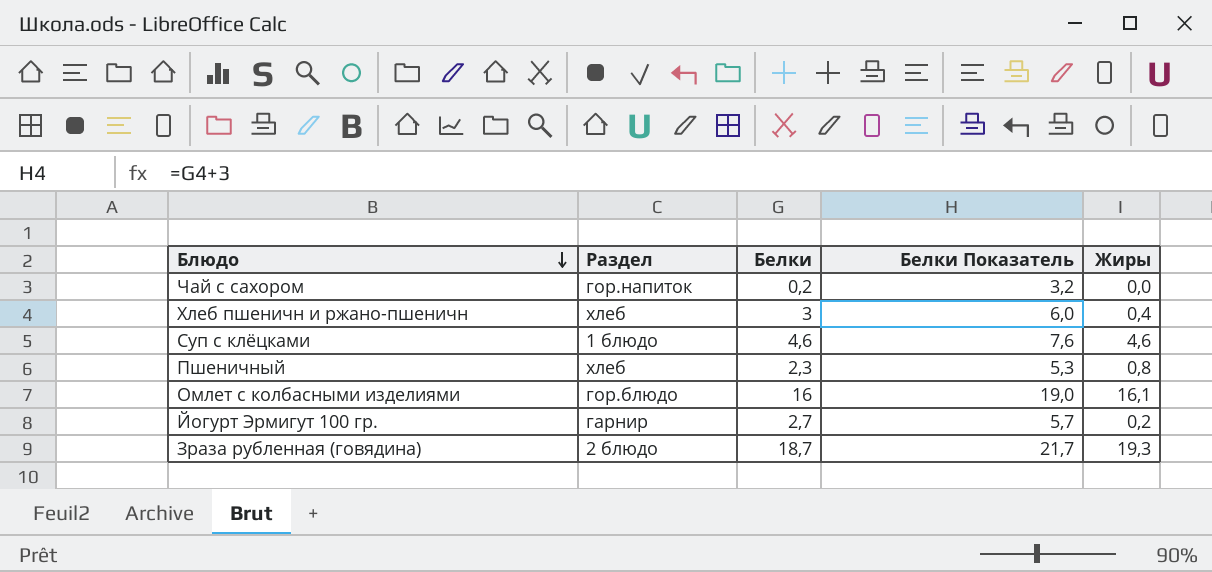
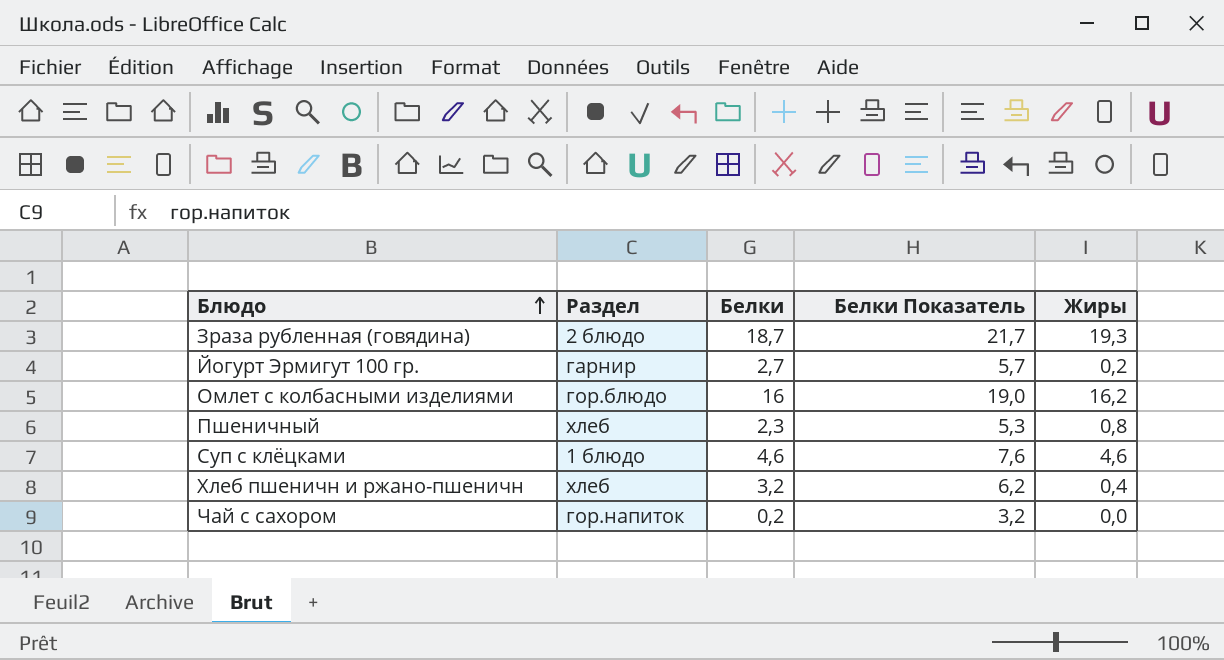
row order: Блюдо descending -> Блюдо ascending
Омлет с колбасными изделиями | Жиры: 16,1 -> 16,2
Хлеб пшеничн и ржано-пшеничн | Белки: 3 -> 3,2
Хлеб пшеничн и ржано-пшеничн | Белки Показатель: 6,0 -> 6,2

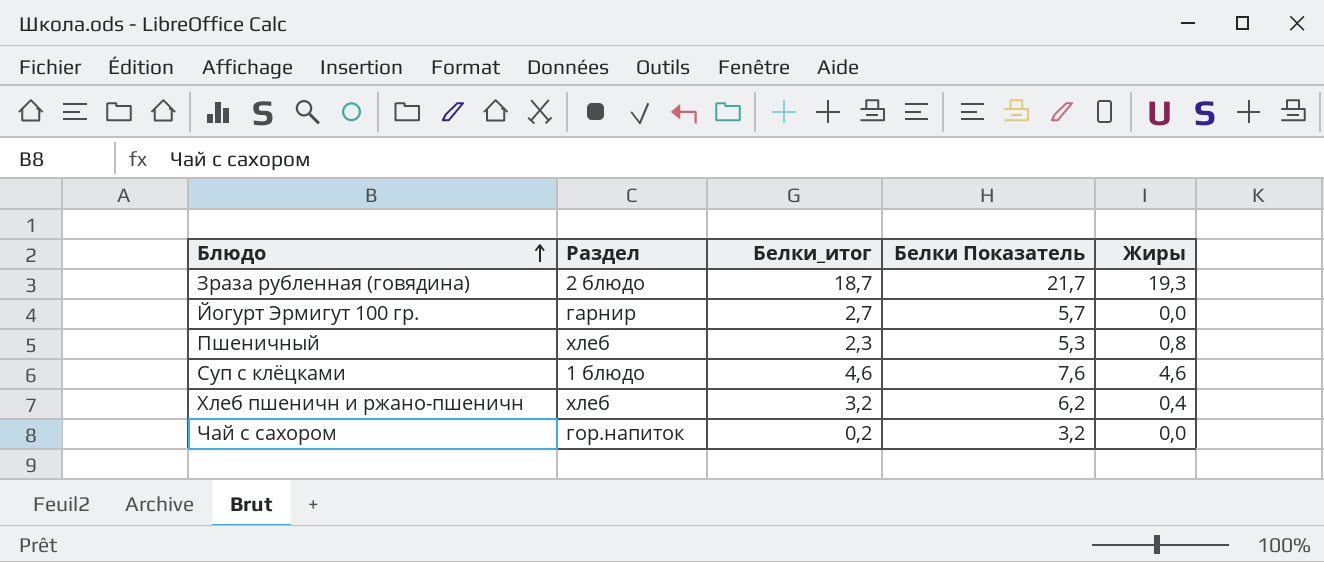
column name: Белки -> Белки_итог
row Омлет с колбасными изделиями: гор.блюдо | 16 | 19,0 | 16,2 -> none
Йогурт Эрмигут 100 гр. | Жиры: 0,2 -> 0,0

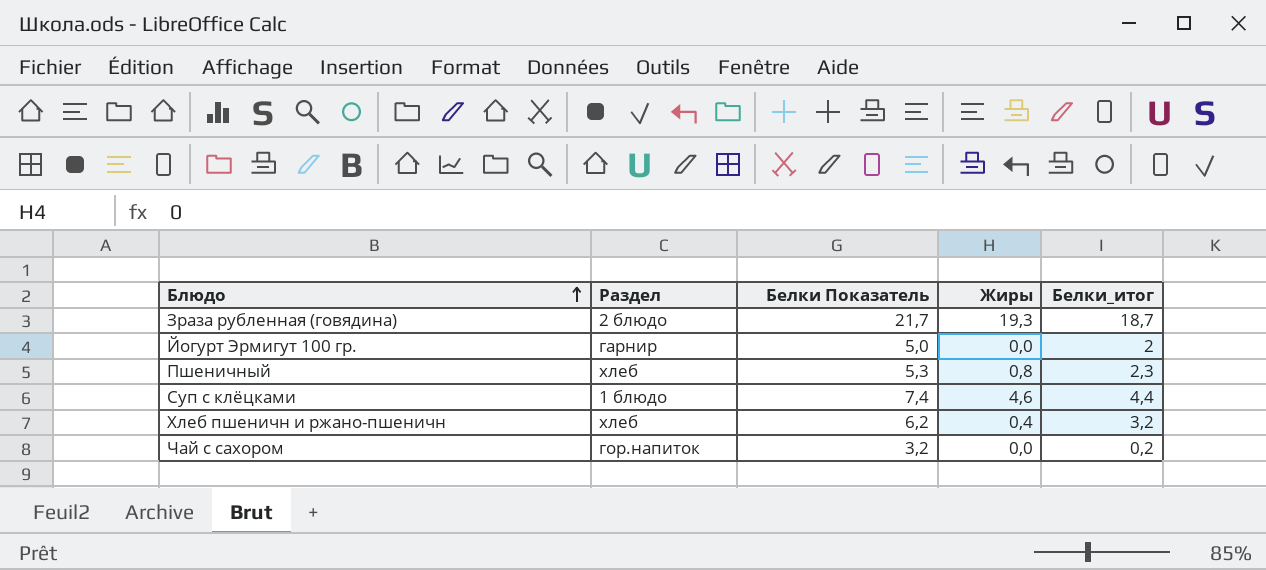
column Белки_итог | position: 3 -> 5
Йогурт Эрмигут 100 гр. | Белки Показатель: 5,7 -> 5,0
Йогурт Эрмигут 100 гр. | Белки_итог: 2,7 -> 2
Суп с клёцками | Белки Показатель: 7,6 -> 7,4
Суп с клёцками | Белки_итог: 4,6 -> 4,4

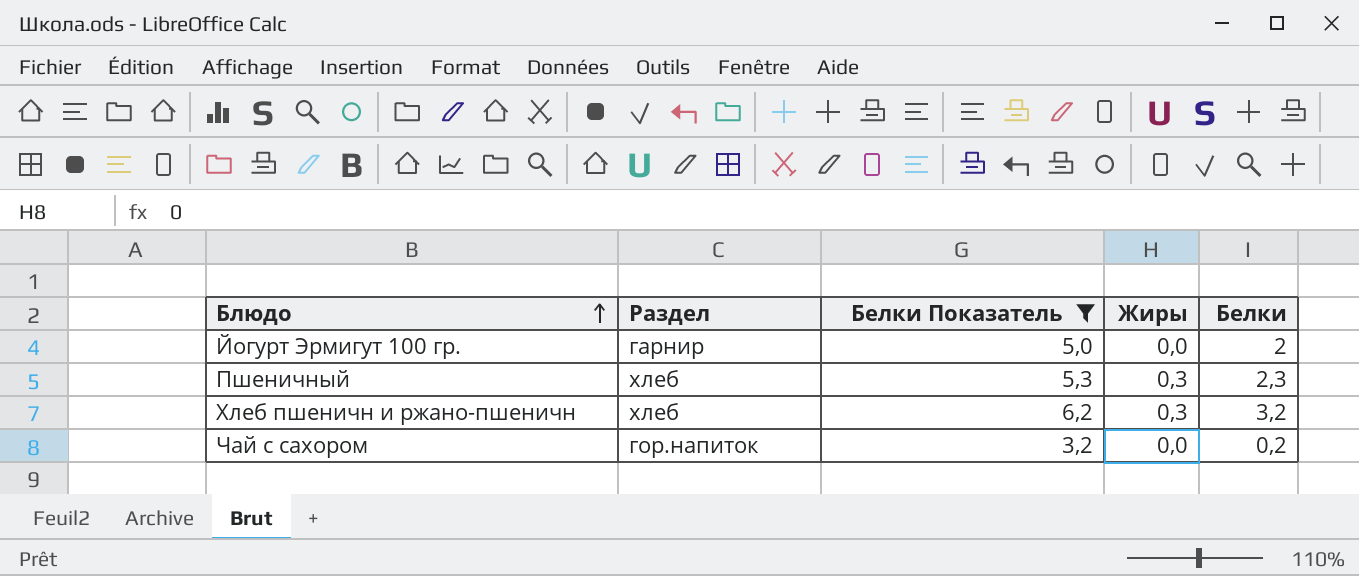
filter: none -> Белки Показатель <= 6,2
column name: Белки_итог -> Белки
Пшеничный | Жиры: 0,8 -> 0,3
Хлеб пшеничн и ржано-пшеничн | Жиры: 0,4 -> 0,3

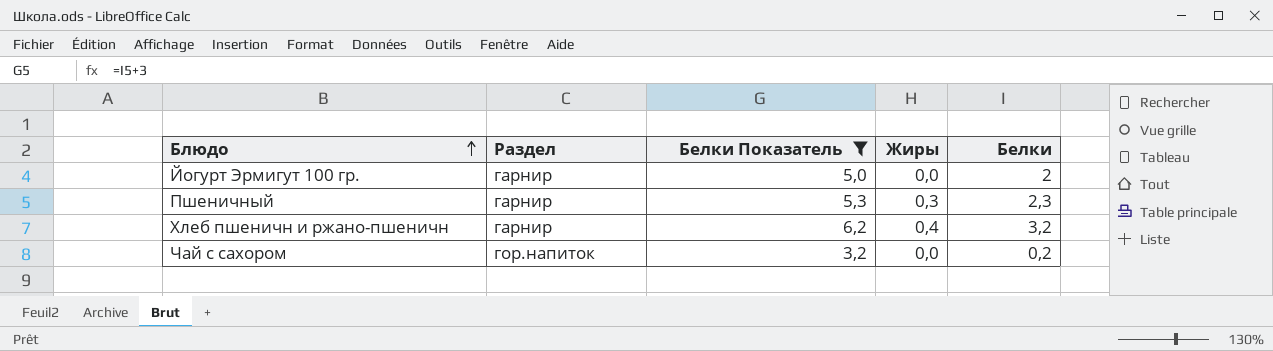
Пшеничный | Раздел: хлеб -> гарнир
Хлеб пшеничн и ржано-пшеничн | Раздел: хлеб -> гарнир
Хлеб пшеничн и ржано-пшеничн | Жиры: 0,3 -> 0,4

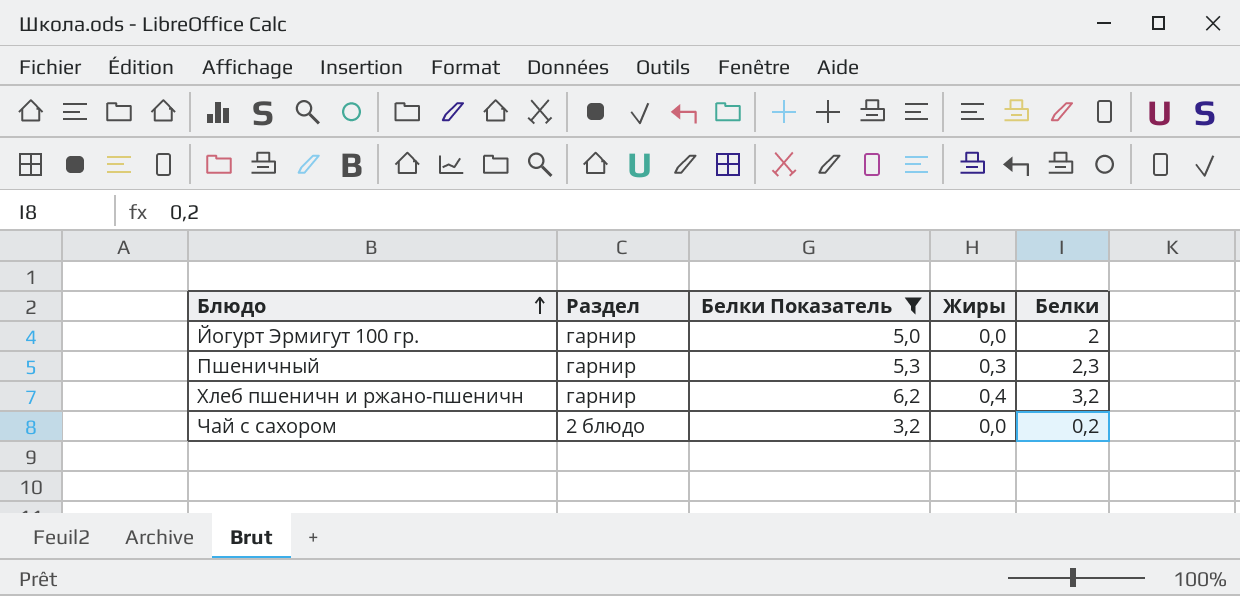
Чай с сахором | Раздел: гор.напиток -> 2 блюдо

